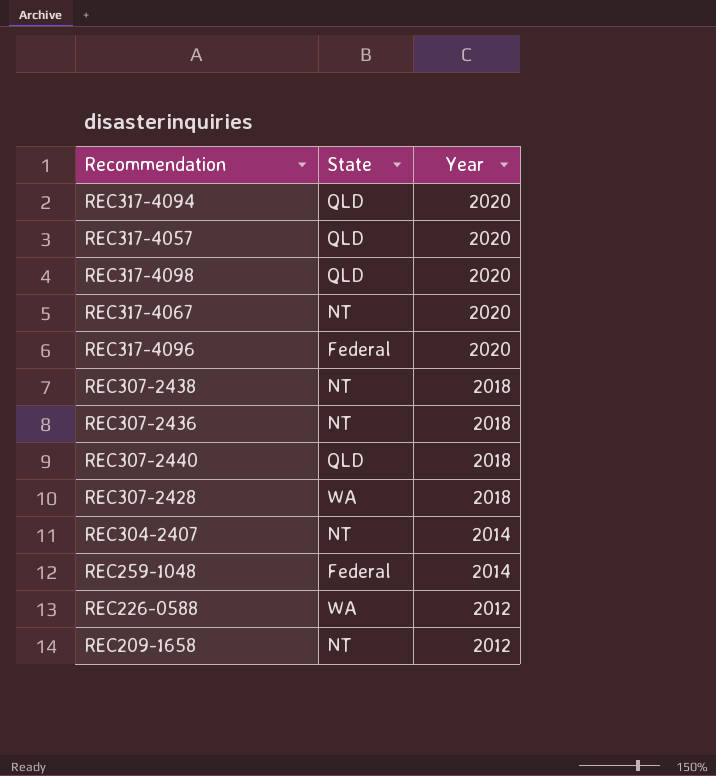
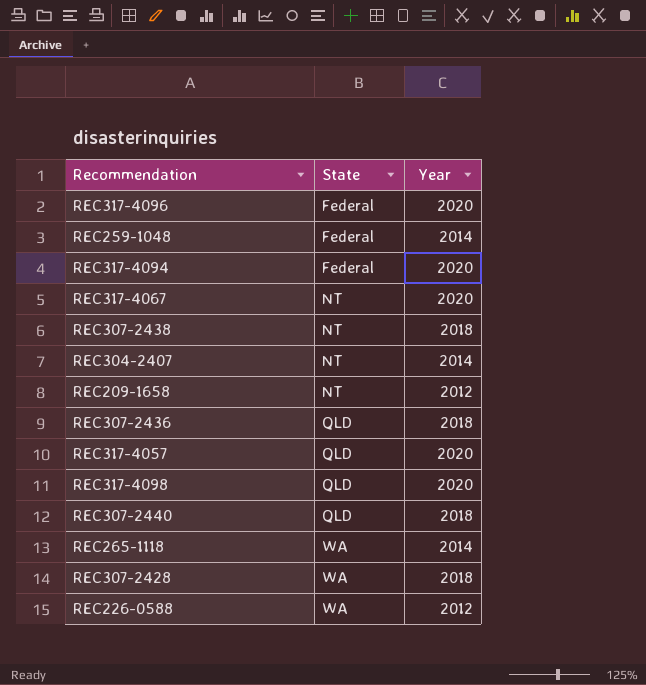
row order: Year descending -> State ascending
REC317-4094 | State: QLD -> Federal
REC307-2436 | State: NT -> QLD
row REC265-1118: none -> WA | 2014

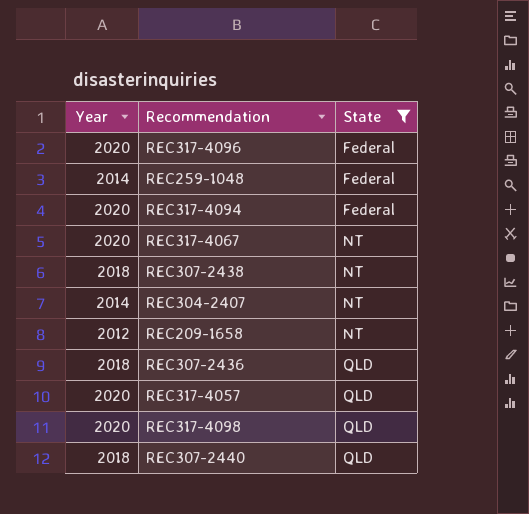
filter: none -> State != WA
column Year | position: 3 -> 1

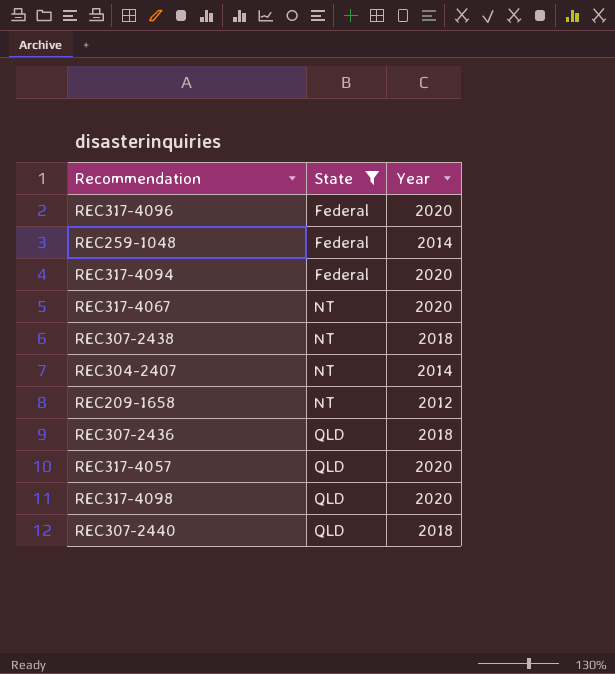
column Year | position: 1 -> 3

